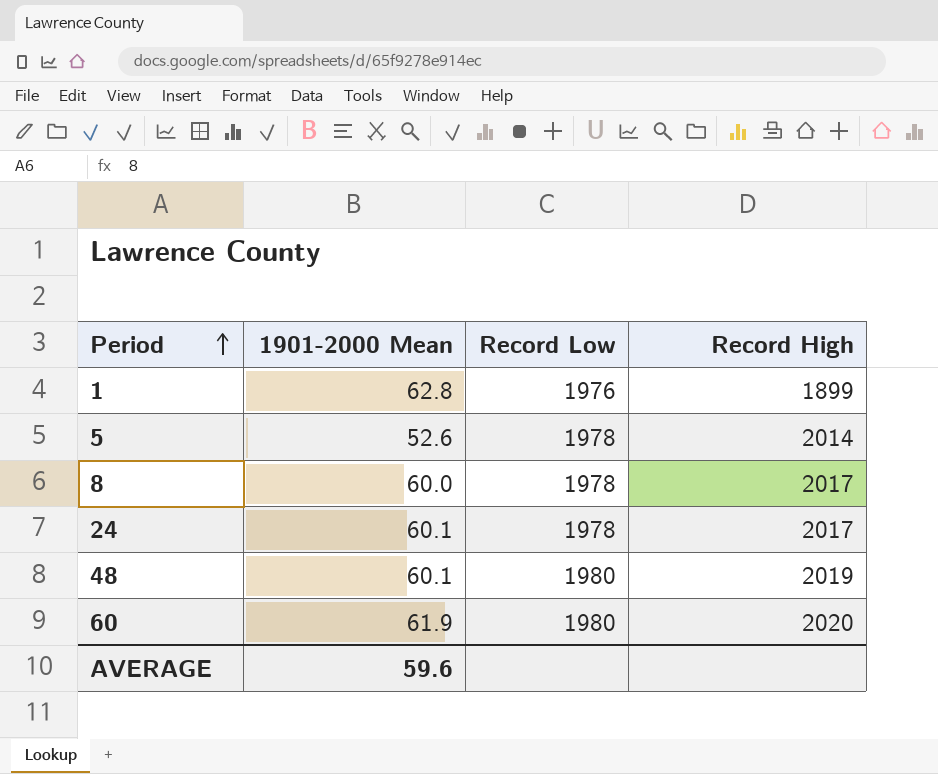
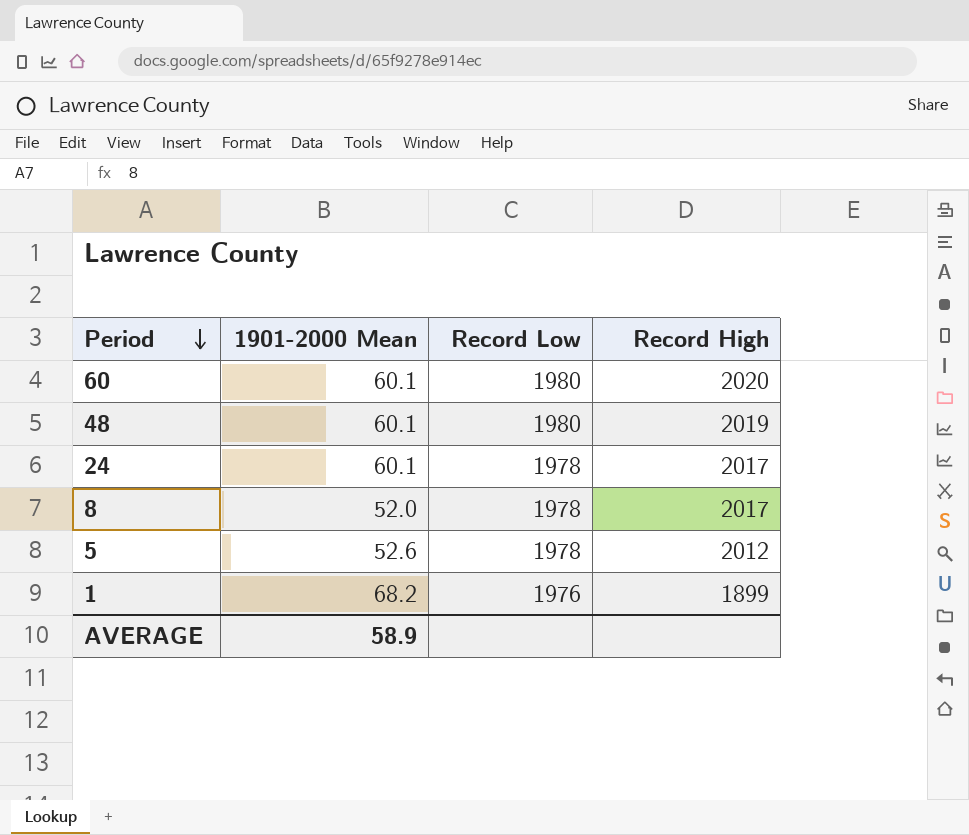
row order: Period ascending -> Period descending
60 | 1901-2000 Mean: 61.9 -> 60.1
8 | 1901-2000 Mean: 60.0 -> 52.0
5 | Record High: 2014 -> 2012
1 | 1901-2000 Mean: 62.8 -> 68.2
AVERAGE | 1901-2000 Mean: 59.6 -> 58.9

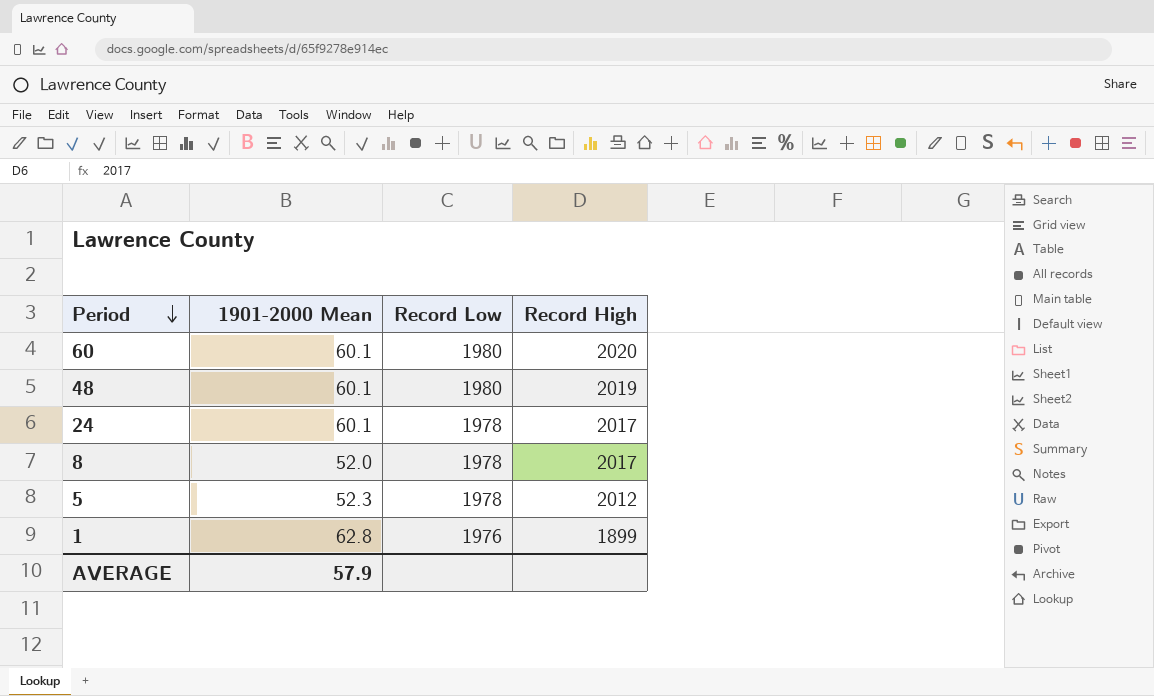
5 | 1901-2000 Mean: 52.6 -> 52.3
1 | 1901-2000 Mean: 68.2 -> 62.8
AVERAGE | 1901-2000 Mean: 58.9 -> 57.9

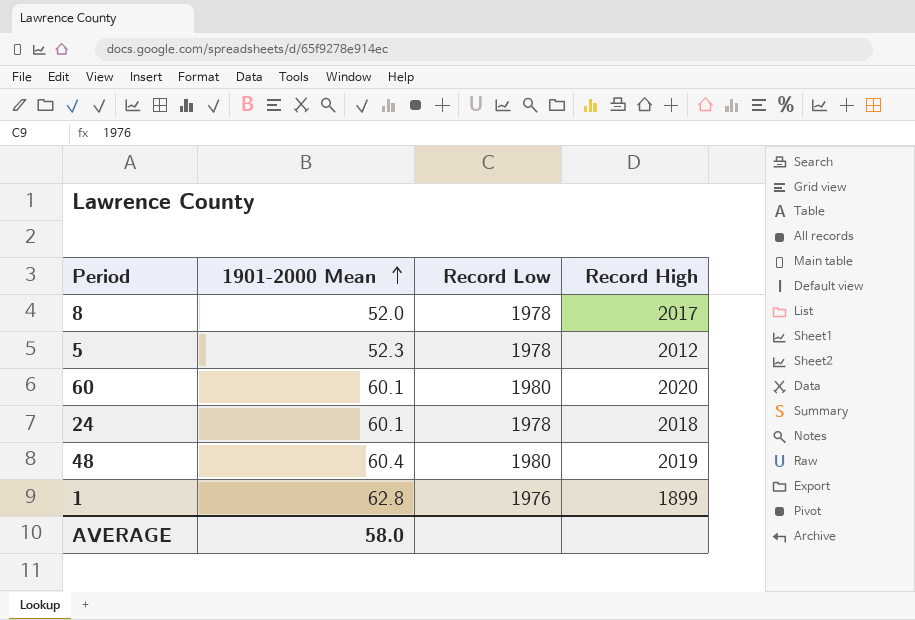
row order: Period descending -> 1901-2000 Mean ascending
24 | Record High: 2017 -> 2018
48 | 1901-2000 Mean: 60.1 -> 60.4
AVERAGE | 1901-2000 Mean: 57.9 -> 58.0

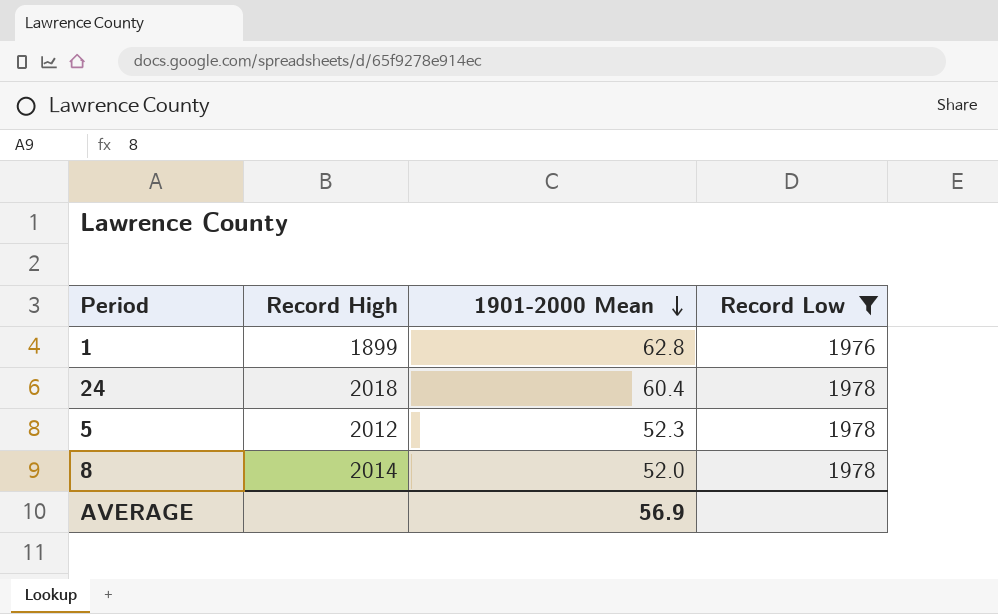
filter: none -> Record Low != 1980
row order: 1901-2000 Mean ascending -> 1901-2000 Mean descending
column Record High | position: 4 -> 2
24 | 1901-2000 Mean: 60.1 -> 60.4
8 | Record High: 2017 -> 2014
AVERAGE | 1901-2000 Mean: 58.0 -> 56.9

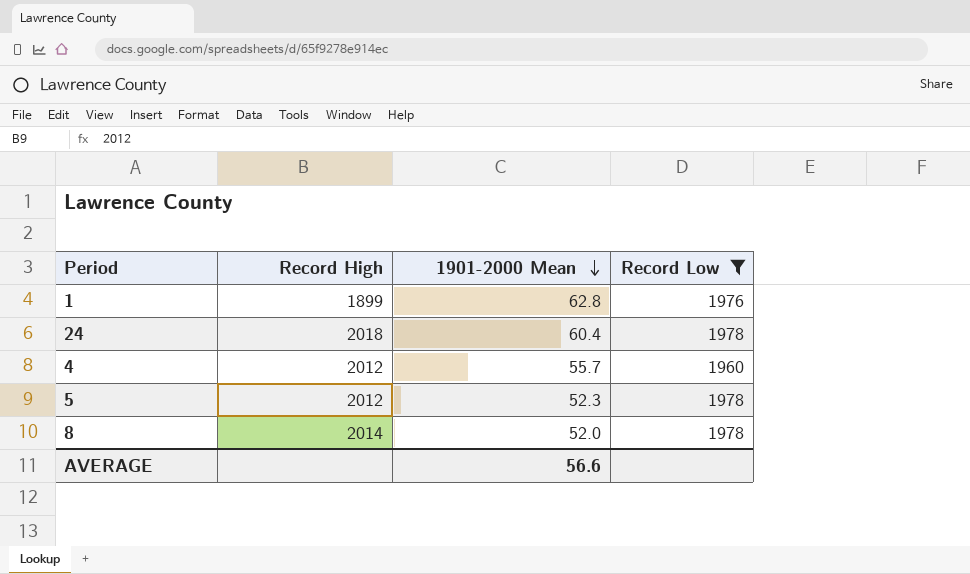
row 4: none -> 2012 | 55.7 | 1960
AVERAGE | 1901-2000 Mean: 56.9 -> 56.6

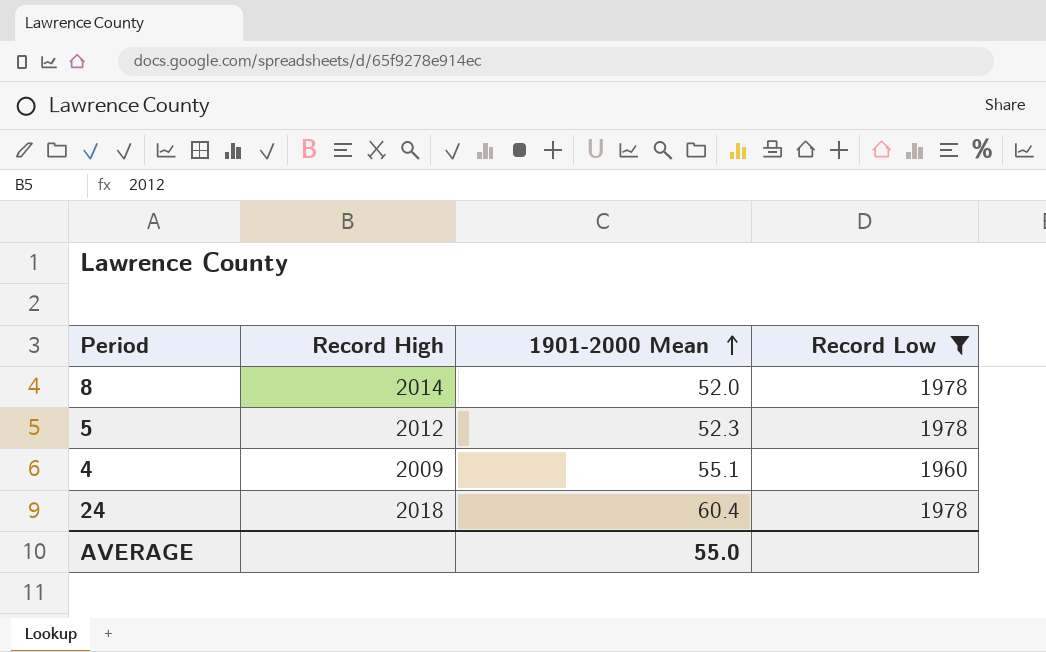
row order: 1901-2000 Mean descending -> 1901-2000 Mean ascending
row 1: 1899 | 62.8 | 1976 -> none
4 | Record High: 2012 -> 2009
4 | 1901-2000 Mean: 55.7 -> 55.1
AVERAGE | 1901-2000 Mean: 56.6 -> 55.0

